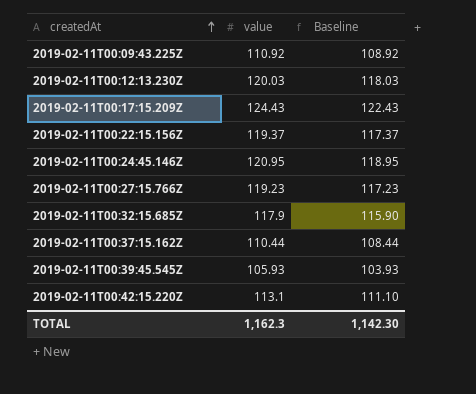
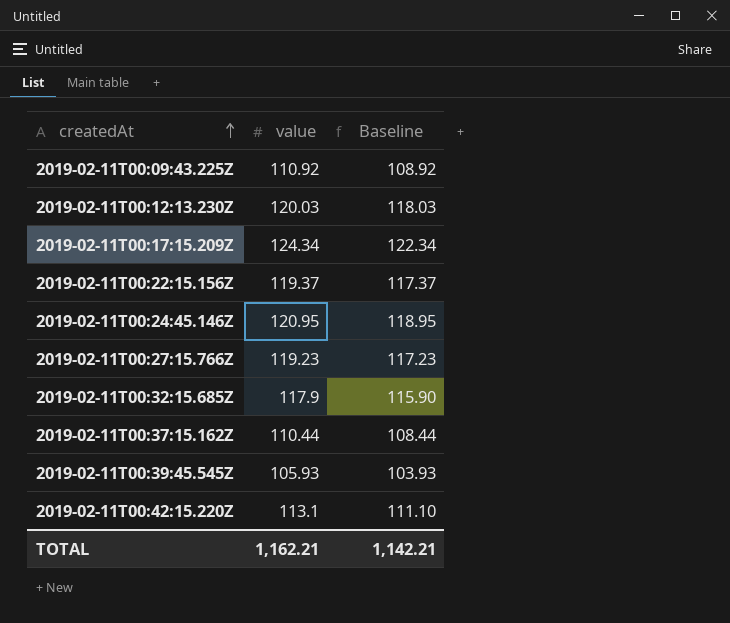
2019-02-11T00:17:15.209Z | value: 124.43 -> 124.34
2019-02-11T00:17:15.209Z | Baseline: 122.43 -> 122.34
TOTAL | value: 1,162.3 -> 1,162.21
TOTAL | Baseline: 1,142.30 -> 1,142.21

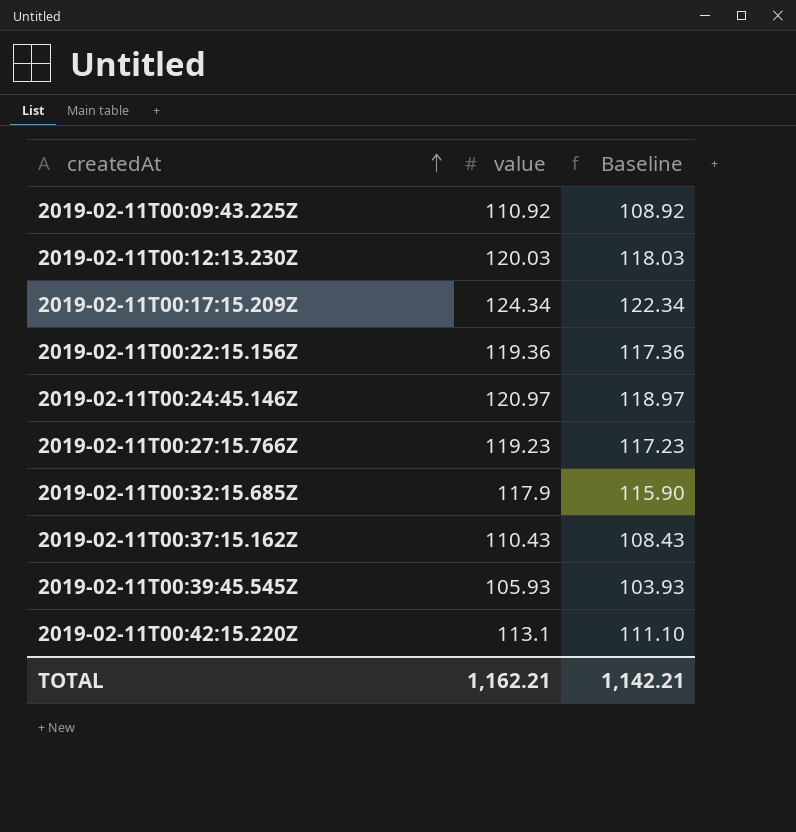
2019-02-11T00:22:15.156Z | value: 119.37 -> 119.36
2019-02-11T00:22:15.156Z | Baseline: 117.37 -> 117.36
2019-02-11T00:24:45.146Z | value: 120.95 -> 120.97
2019-02-11T00:24:45.146Z | Baseline: 118.95 -> 118.97
2019-02-11T00:37:15.162Z | value: 110.44 -> 110.43
2019-02-11T00:37:15.162Z | Baseline: 108.44 -> 108.43

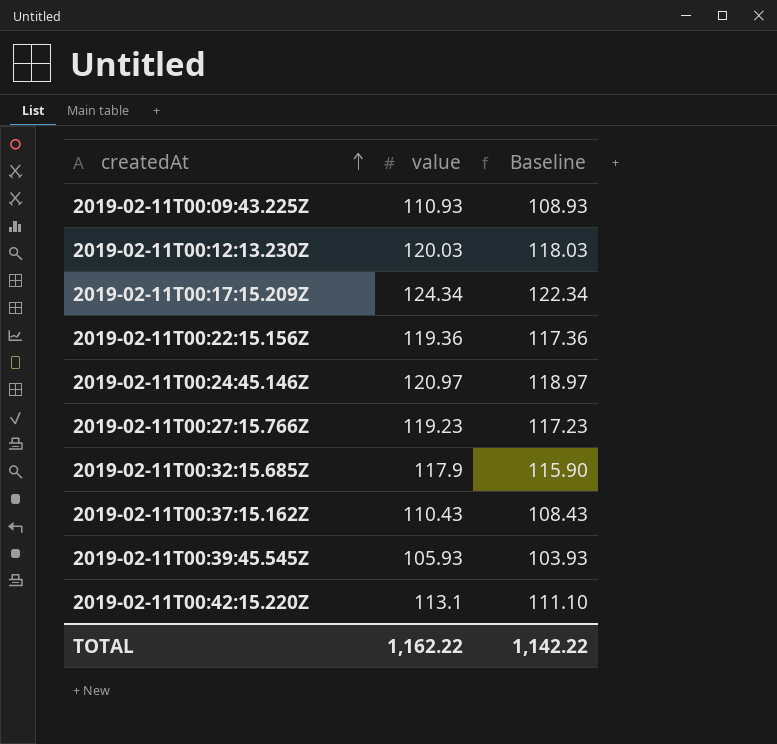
2019-02-11T00:09:43.225Z | value: 110.92 -> 110.93
2019-02-11T00:09:43.225Z | Baseline: 108.92 -> 108.93
TOTAL | value: 1,162.21 -> 1,162.22
TOTAL | Baseline: 1,142.21 -> 1,142.22

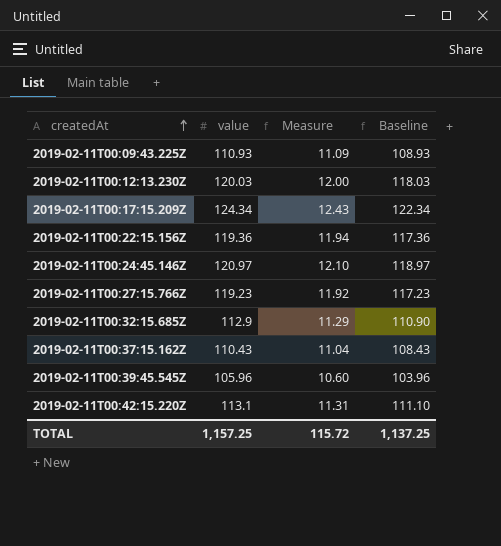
column Measure | formula: none -> [value] * 0.1
2019-02-11T00:32:15.685Z | value: 117.9 -> 112.9
2019-02-11T00:32:15.685Z | Baseline: 115.90 -> 110.90
2019-02-11T00:39:45.545Z | value: 105.93 -> 105.96
2019-02-11T00:39:45.545Z | Baseline: 103.93 -> 103.96
TOTAL | value: 1,162.22 -> 1,157.25
TOTAL | Baseline: 1,142.22 -> 1,137.25

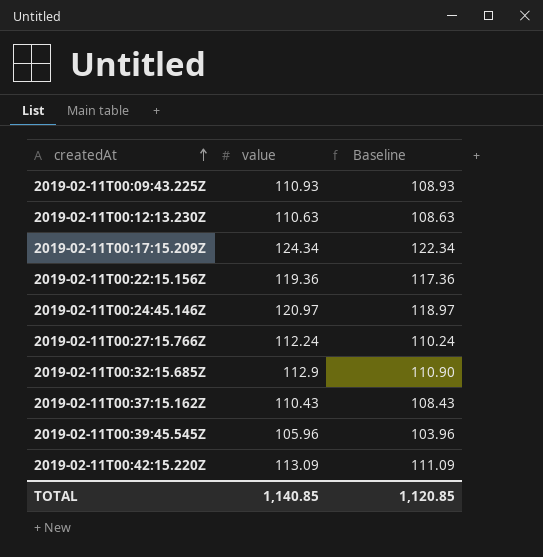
column Measure | formula: [value] * 0.1 -> none
2019-02-11T00:12:13.230Z | value: 120.03 -> 110.63
2019-02-11T00:12:13.230Z | Baseline: 118.03 -> 108.63
2019-02-11T00:27:15.766Z | value: 119.23 -> 112.24
2019-02-11T00:27:15.766Z | Baseline: 117.23 -> 110.24
2019-02-11T00:42:15.220Z | value: 113.1 -> 113.09
2019-02-11T00:42:15.220Z | Baseline: 111.10 -> 111.09
TOTAL | value: 1,157.25 -> 1,140.85
TOTAL | Baseline: 1,137.25 -> 1,120.85

